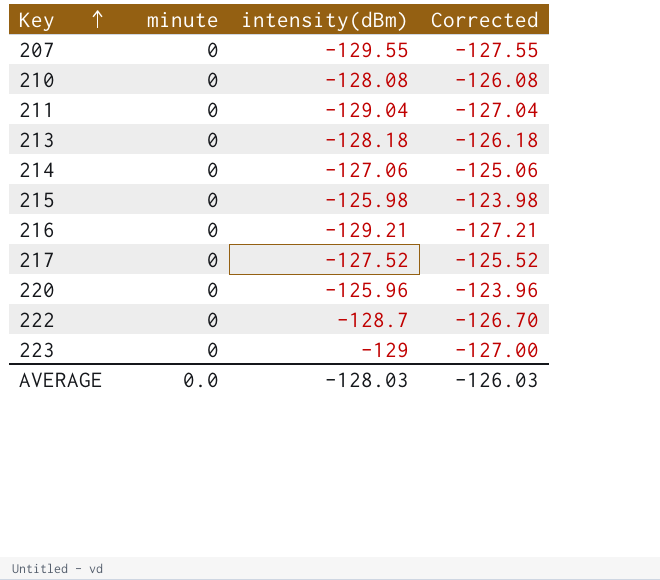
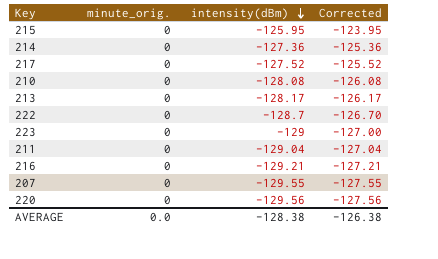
row order: Key ascending -> intensity(dBm) descending
column name: minute -> minute_orig.
215 | intensity(dBm): -125.98 -> -125.95
215 | Corrected: -123.98 -> -123.95
214 | intensity(dBm): -127.06 -> -127.36
214 | Corrected: -125.06 -> -125.36
213 | intensity(dBm): -128.18 -> -128.17
213 | Corrected: -126.18 -> -126.17
220 | intensity(dBm): -125.96 -> -129.56
220 | Corrected: -123.96 -> -127.56
AVERAGE | intensity(dBm): -128.03 -> -128.38
AVERAGE | Corrected: -126.03 -> -126.38

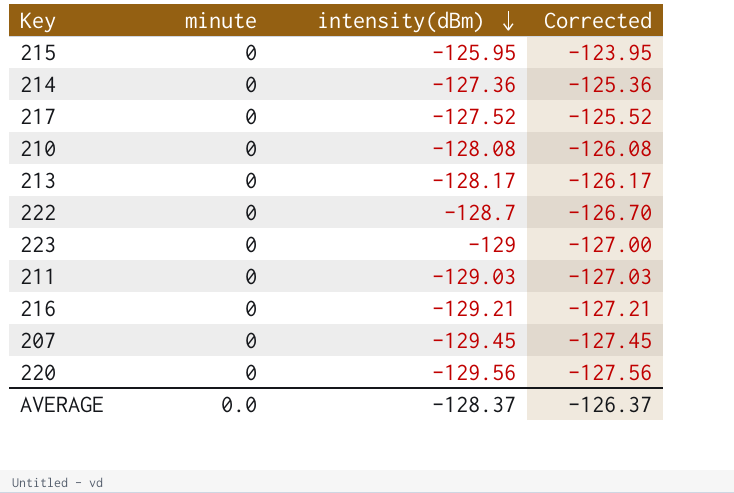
column name: minute_orig. -> minute
211 | intensity(dBm): -129.04 -> -129.03
211 | Corrected: -127.04 -> -127.03
207 | intensity(dBm): -129.55 -> -129.45
207 | Corrected: -127.55 -> -127.45
AVERAGE | intensity(dBm): -128.38 -> -128.37
AVERAGE | Corrected: -126.38 -> -126.37

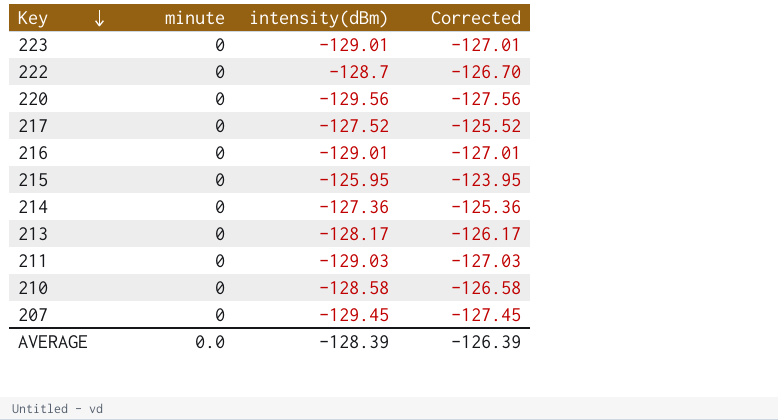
row order: intensity(dBm) descending -> Key descending
223 | intensity(dBm): -129 -> -129.01
223 | Corrected: -127.00 -> -127.01
216 | intensity(dBm): -129.21 -> -129.01
216 | Corrected: -127.21 -> -127.01
210 | intensity(dBm): -128.08 -> -128.58
210 | Corrected: -126.08 -> -126.58
AVERAGE | intensity(dBm): -128.37 -> -128.39
AVERAGE | Corrected: -126.37 -> -126.39

